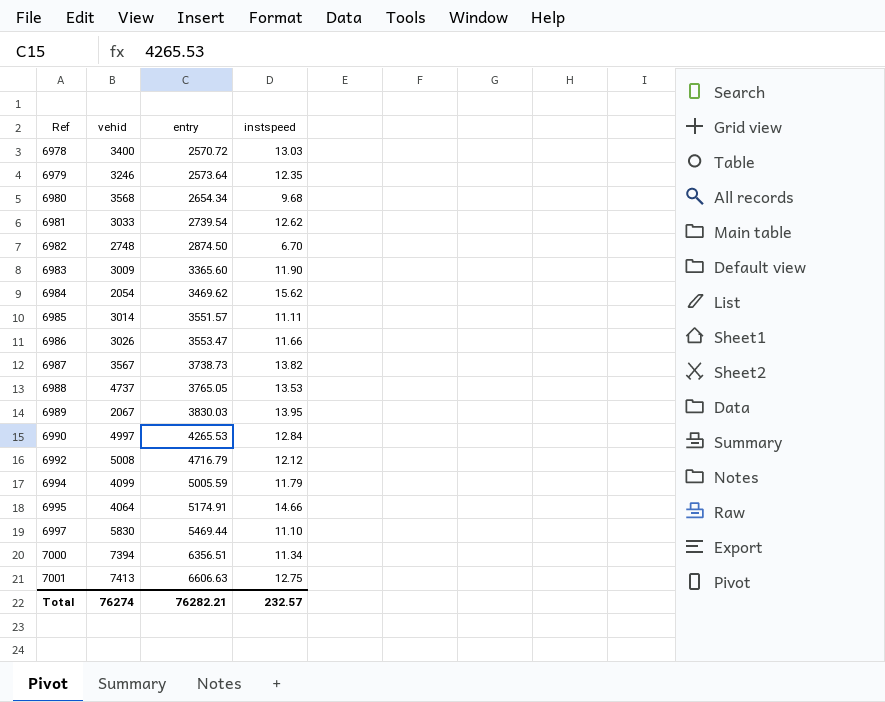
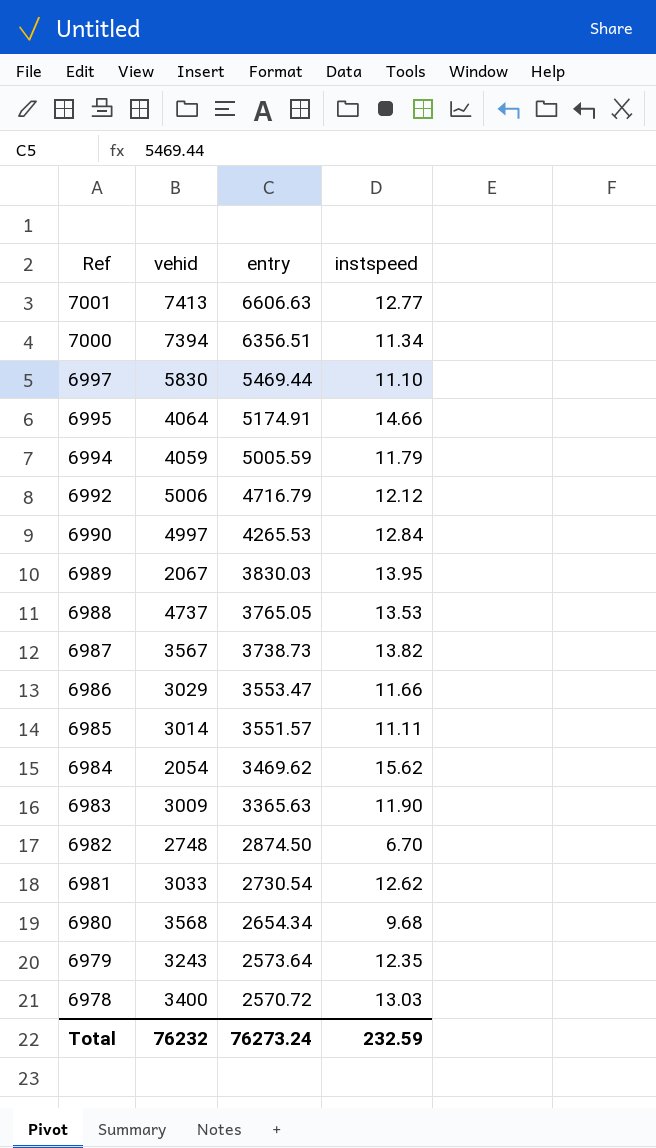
row order: Ref ascending -> Ref descending
7001 | instspeed: 12.75 -> 12.77
6994 | vehid: 4099 -> 4059
6992 | vehid: 5008 -> 5006
6986 | vehid: 3026 -> 3029
6983 | entry: 3365.60 -> 3365.63
6981 | entry: 2739.54 -> 2730.54
6979 | vehid: 3246 -> 3243
Total | vehid: 76274 -> 76232
Total | entry: 76282.21 -> 76273.24
Total | instspeed: 232.57 -> 232.59

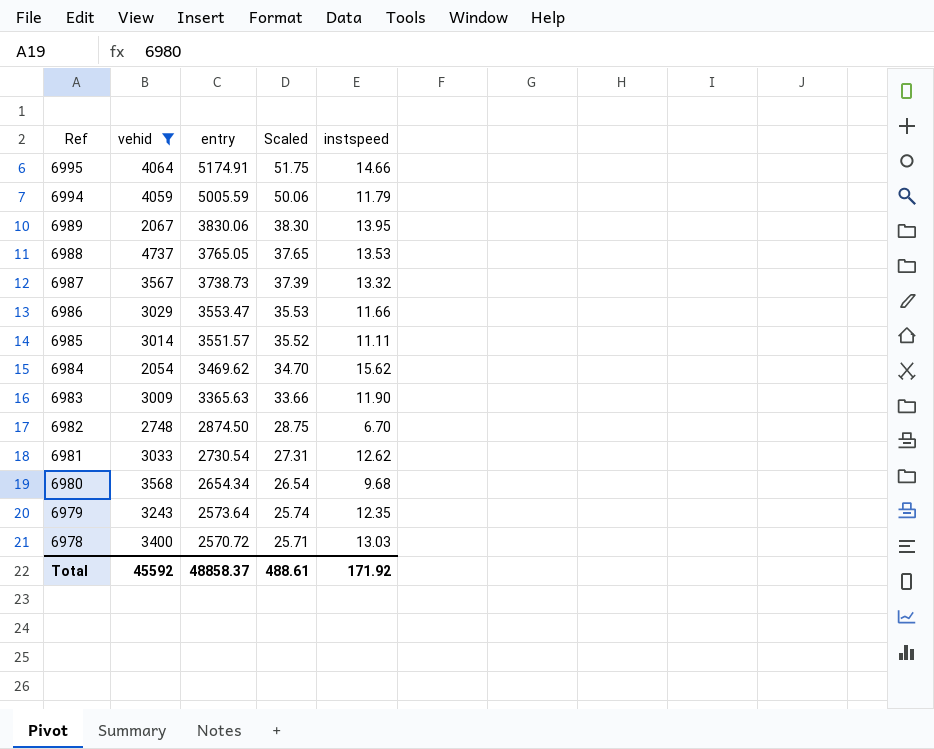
filter: none -> vehid <= 4737
column Scaled | formula: none -> [entry] * 0.01
6989 | entry: 3830.03 -> 3830.06
6987 | instspeed: 13.82 -> 13.32
Total | vehid: 76232 -> 45592
Total | entry: 76273.24 -> 48858.37
Total | instspeed: 232.59 -> 171.92

